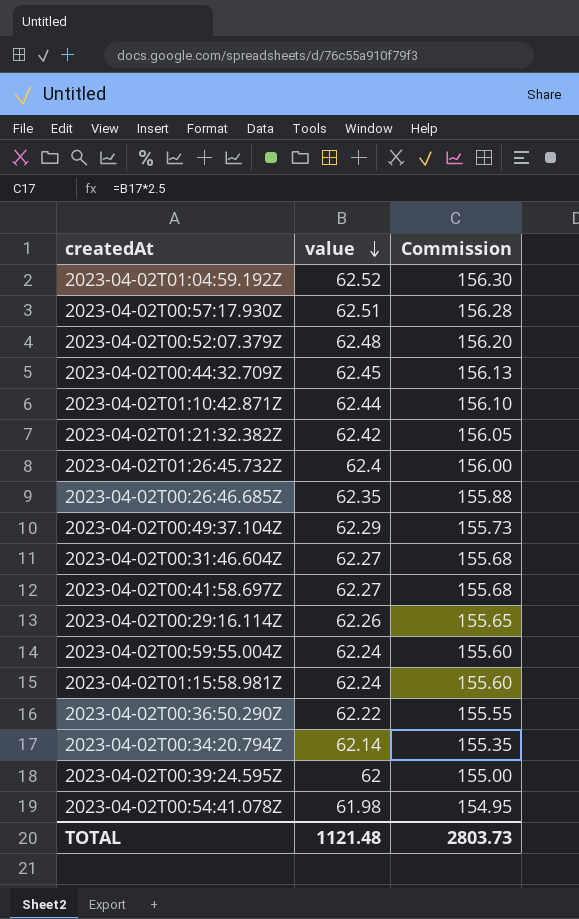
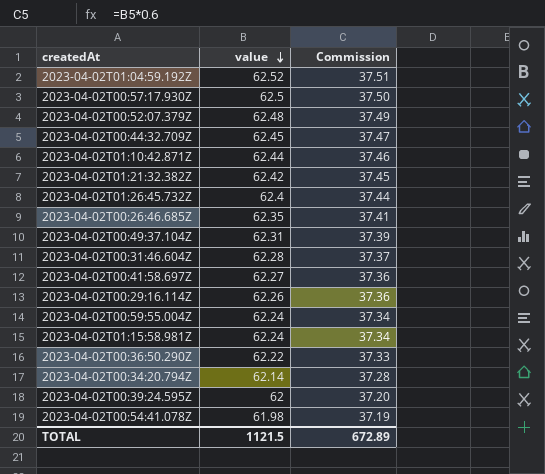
column Commission | formula: [value] * 2.5 -> [value] * 0.6
2023-04-02T00:57:17.930Z | value: 62.51 -> 62.5
2023-04-02T00:49:37.104Z | value: 62.29 -> 62.31
2023-04-02T00:31:46.604Z | value: 62.27 -> 62.28
TOTAL | value: 1121.48 -> 1121.5
TOTAL | Commission: 2803.73 -> 672.89

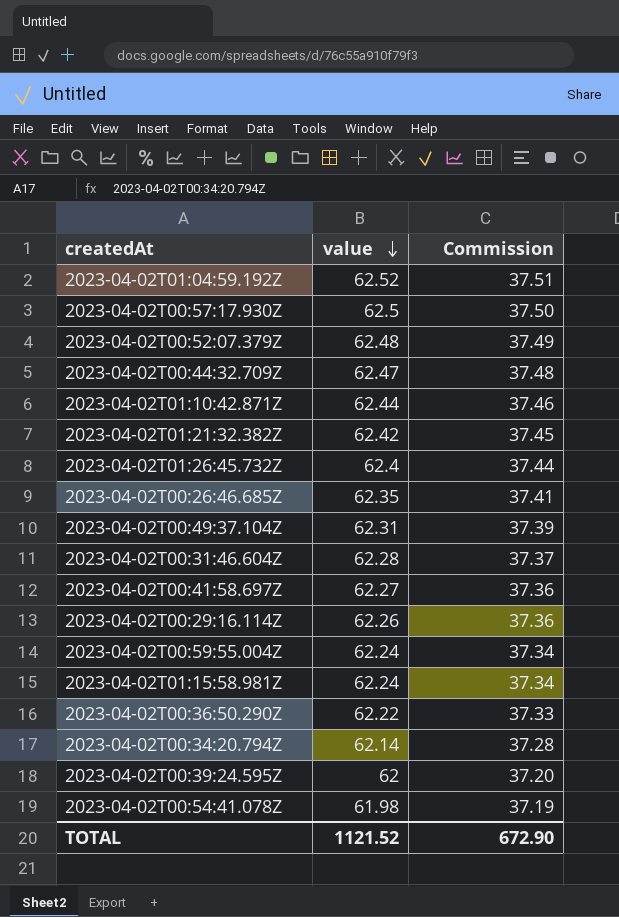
2023-04-02T00:44:32.709Z | value: 62.45 -> 62.47
2023-04-02T00:44:32.709Z | Commission: 37.47 -> 37.48
TOTAL | value: 1121.5 -> 1121.52
TOTAL | Commission: 672.89 -> 672.90

